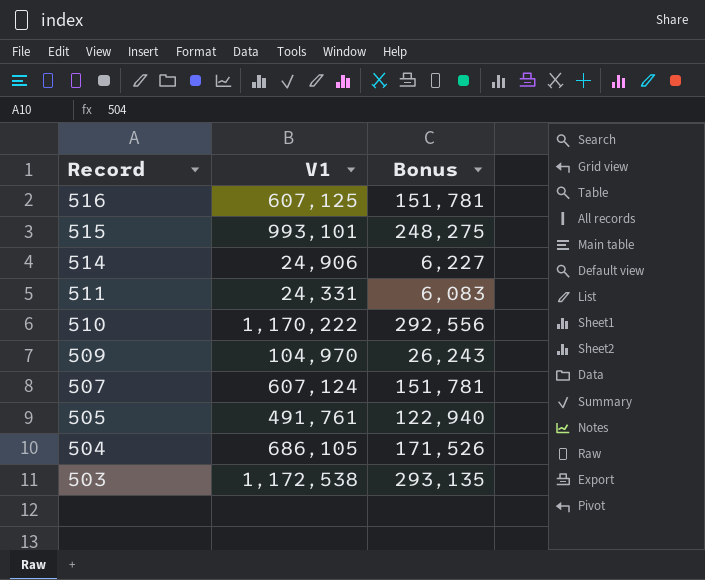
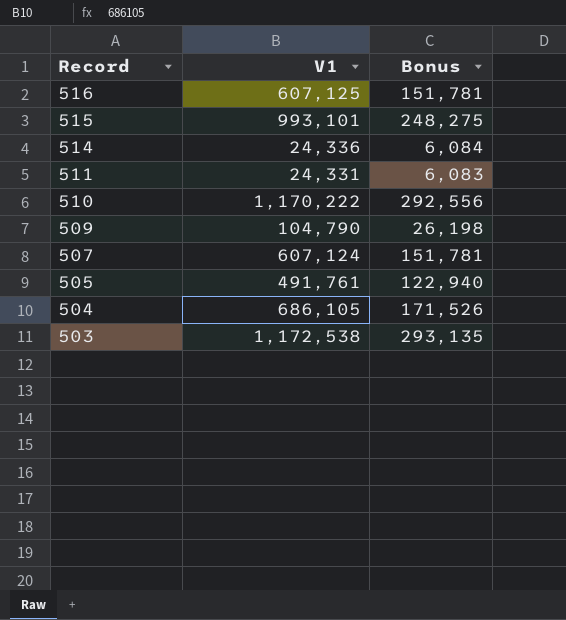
514 | V1: 24,906 -> 24,336
514 | Bonus: 6,227 -> 6,084
509 | V1: 104,970 -> 104,790
509 | Bonus: 26,243 -> 26,198

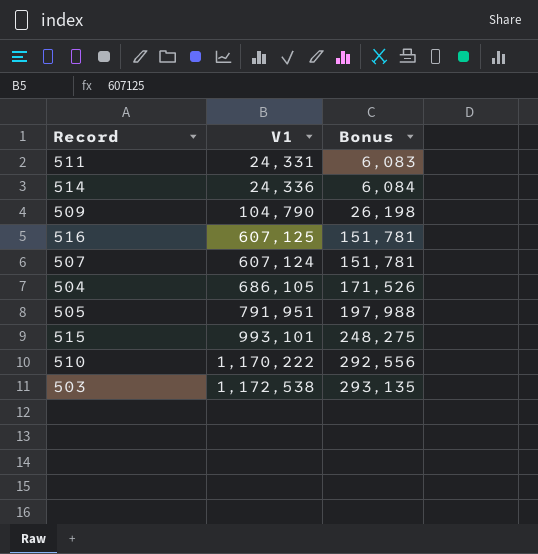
row order: Record descending -> Bonus ascending
505 | V1: 491,761 -> 791,951
505 | Bonus: 122,940 -> 197,988

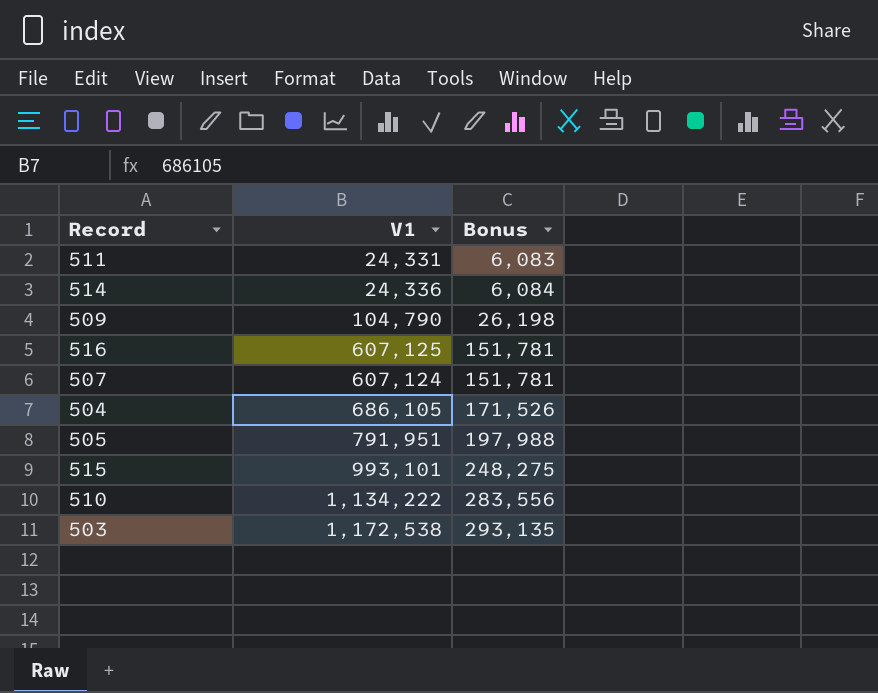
510 | V1: 1,170,222 -> 1,134,222
510 | Bonus: 292,556 -> 283,556

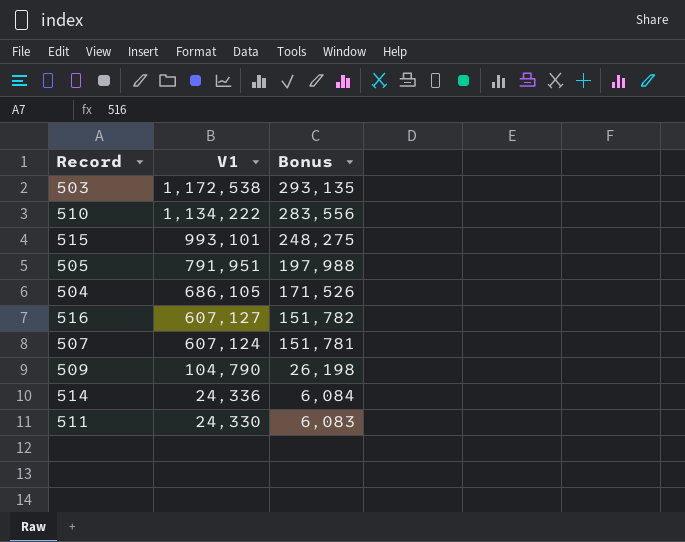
row order: Bonus ascending -> V1 descending
516 | V1: 607,125 -> 607,127
516 | Bonus: 151,781 -> 151,782
511 | V1: 24,331 -> 24,330

